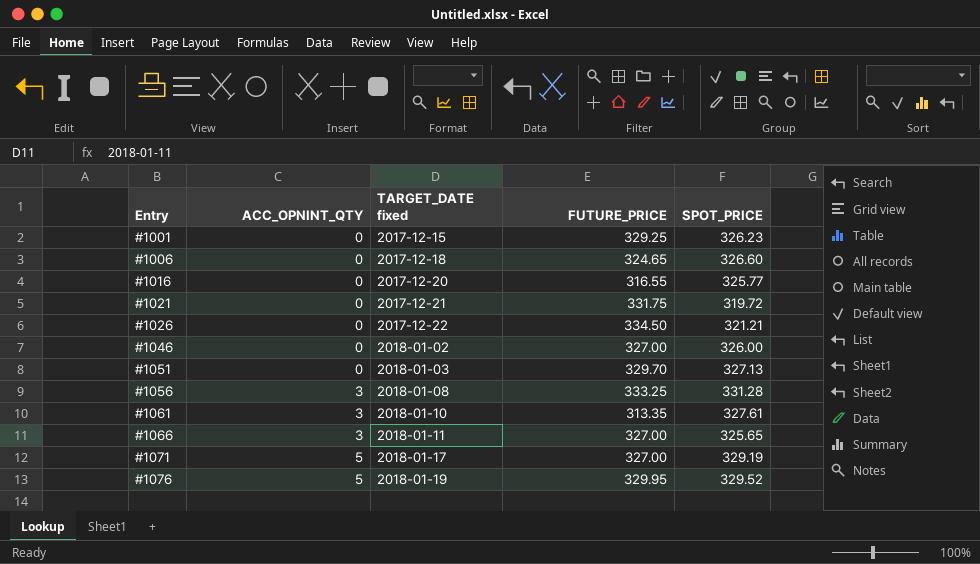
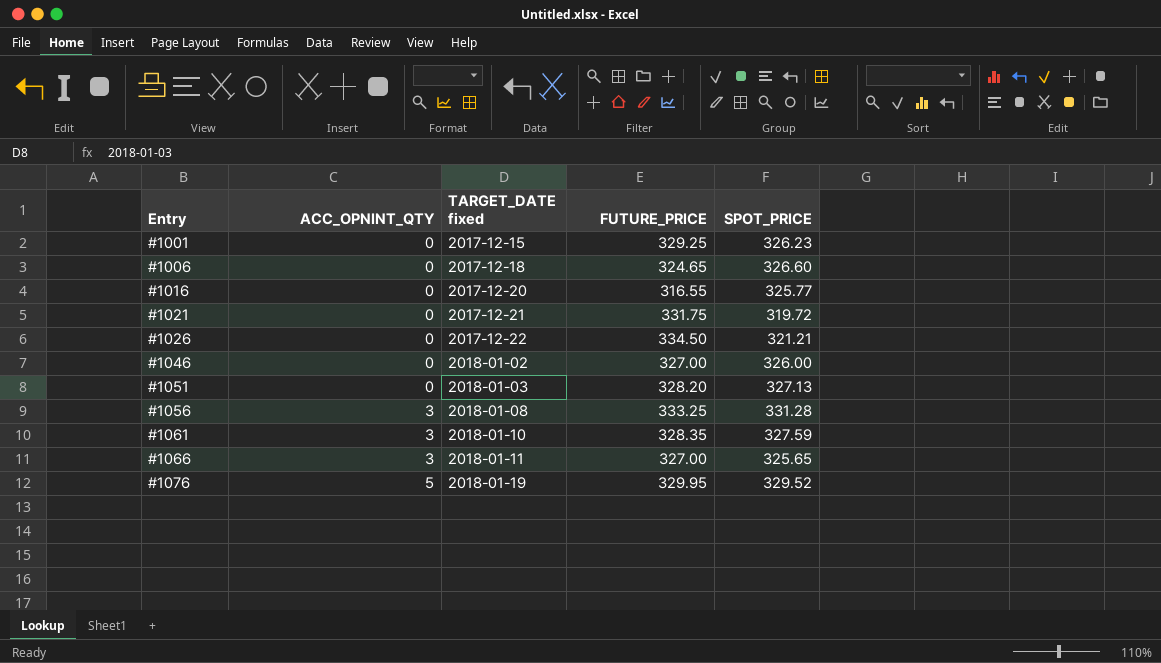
row #1071: 5 | 2018-01-17 | 327.00 | 329.19 -> none
#1051 | FUTURE_PRICE: 329.70 -> 328.20
#1061 | FUTURE_PRICE: 313.35 -> 328.35
#1061 | SPOT_PRICE: 327.61 -> 327.59

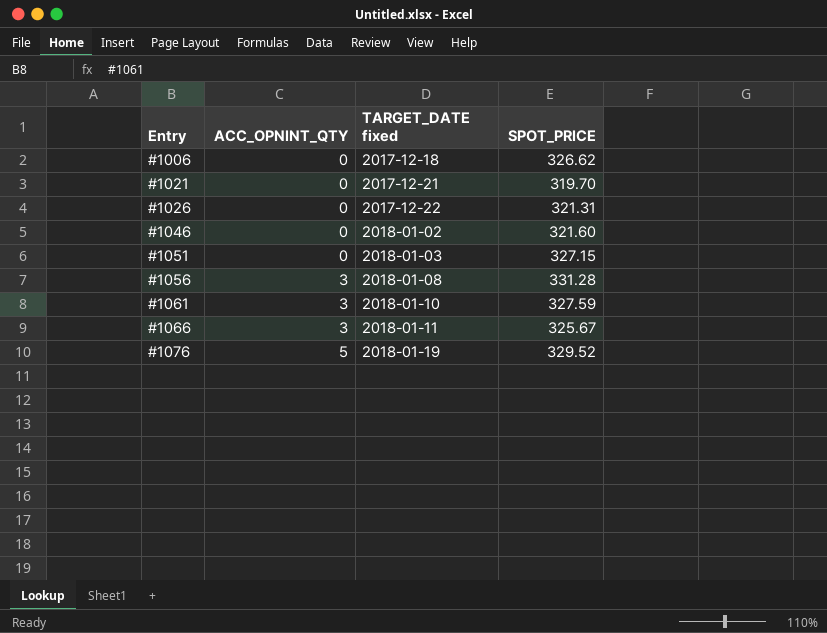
column FUTURE_PRICE | position: 4 -> none
row #1001: 0 | 2017-12-15 | 329.25 | 326.23 -> none
row #1016: 0 | 2017-12-20 | 316.55 | 325.77 -> none
#1006 | SPOT_PRICE: 326.60 -> 326.62
#1021 | SPOT_PRICE: 319.72 -> 319.70
#1026 | SPOT_PRICE: 321.21 -> 321.31
#1046 | SPOT_PRICE: 326.00 -> 321.60
#1051 | SPOT_PRICE: 327.13 -> 327.15
#1066 | SPOT_PRICE: 325.65 -> 325.67

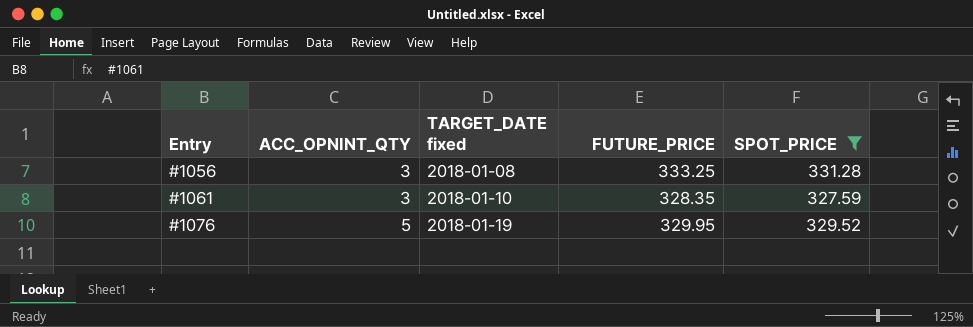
filter: none -> SPOT_PRICE >= 327.59
column FUTURE_PRICE | position: none -> 4

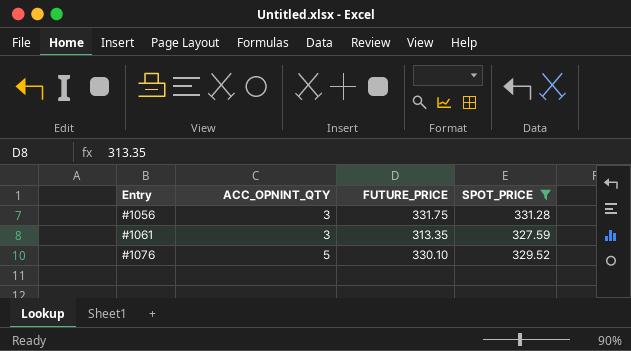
column TARGET_DATE fixed | position: 3 -> none
#1056 | FUTURE_PRICE: 333.25 -> 331.75
#1061 | FUTURE_PRICE: 328.35 -> 313.35
#1076 | FUTURE_PRICE: 329.95 -> 330.10

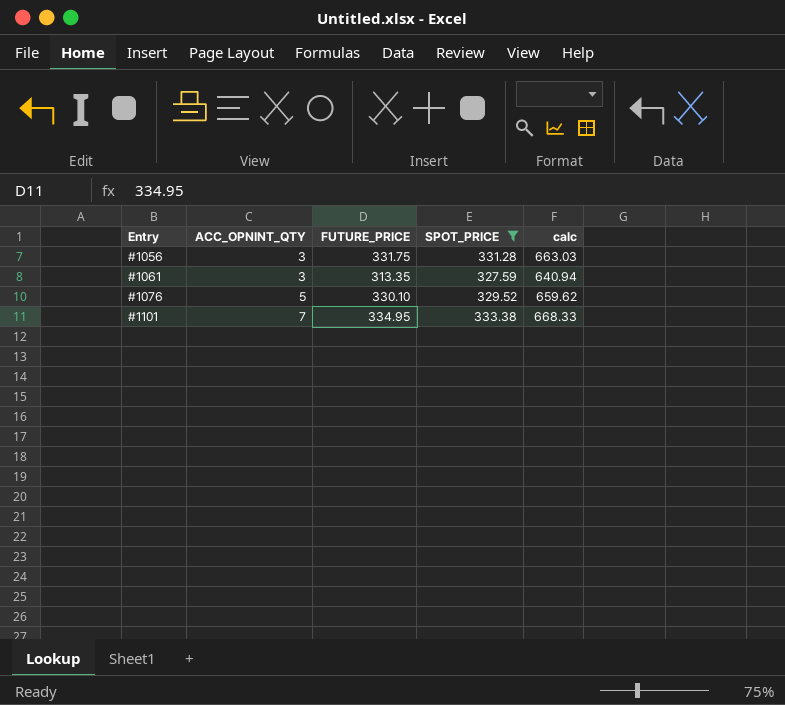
column calc | formula: none -> [FUTURE_PRICE] + [SPOT_PRICE]
row #1101: none -> 7 | 334.95 | 333.38 | 668.33

